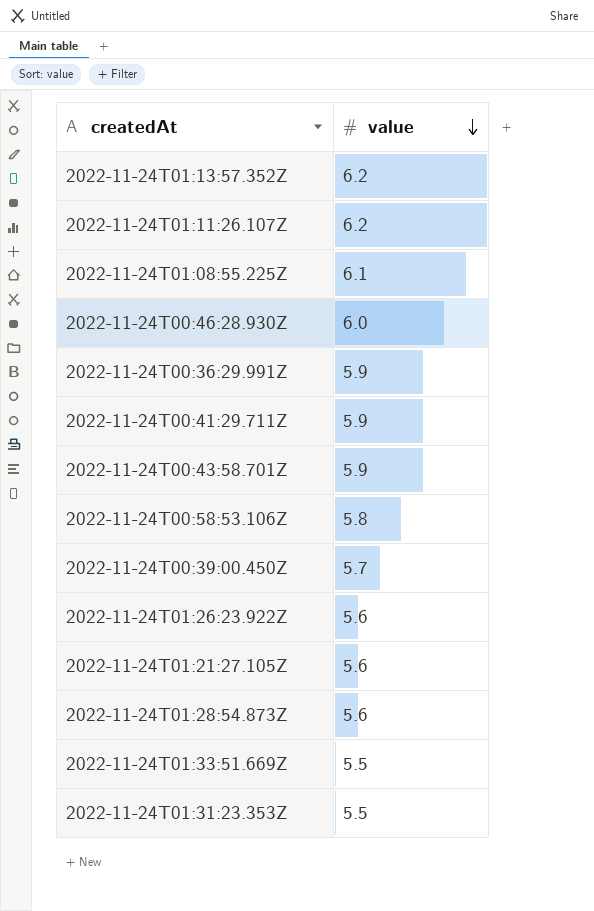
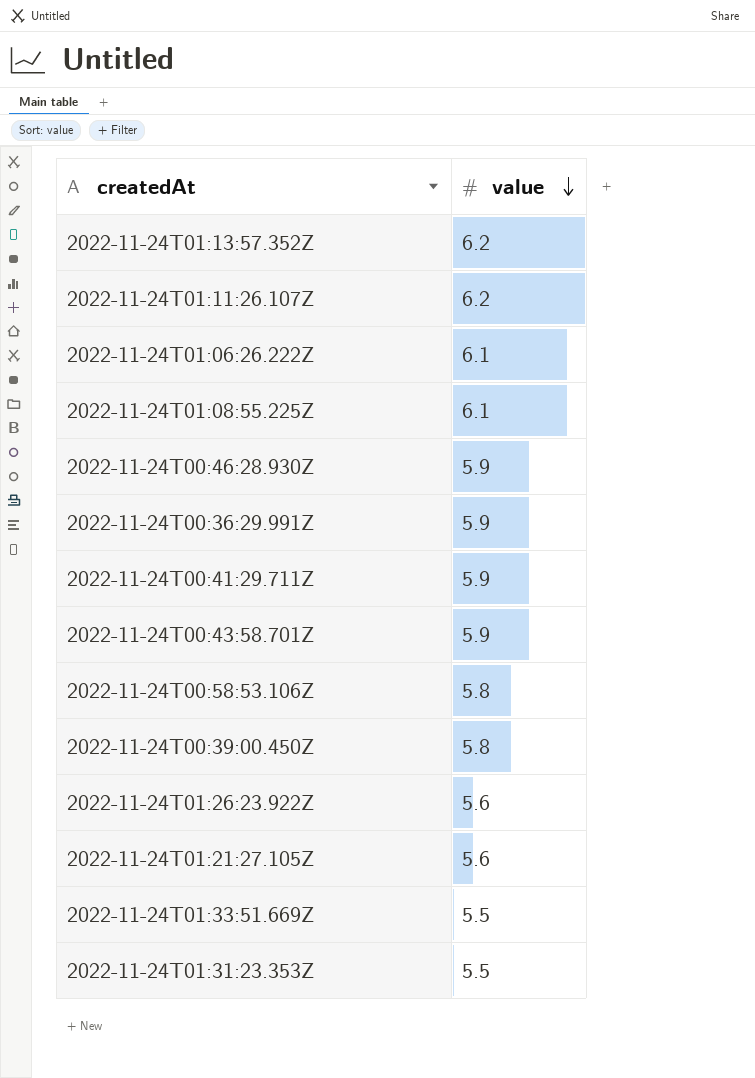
row 2022-11-24T01:28:54.873Z: 5.6 -> none
row 2022-11-24T01:06:26.222Z: none -> 6.1
2022-11-24T00:46:28.930Z | value: 6.0 -> 5.9
2022-11-24T00:39:00.450Z | value: 5.7 -> 5.8

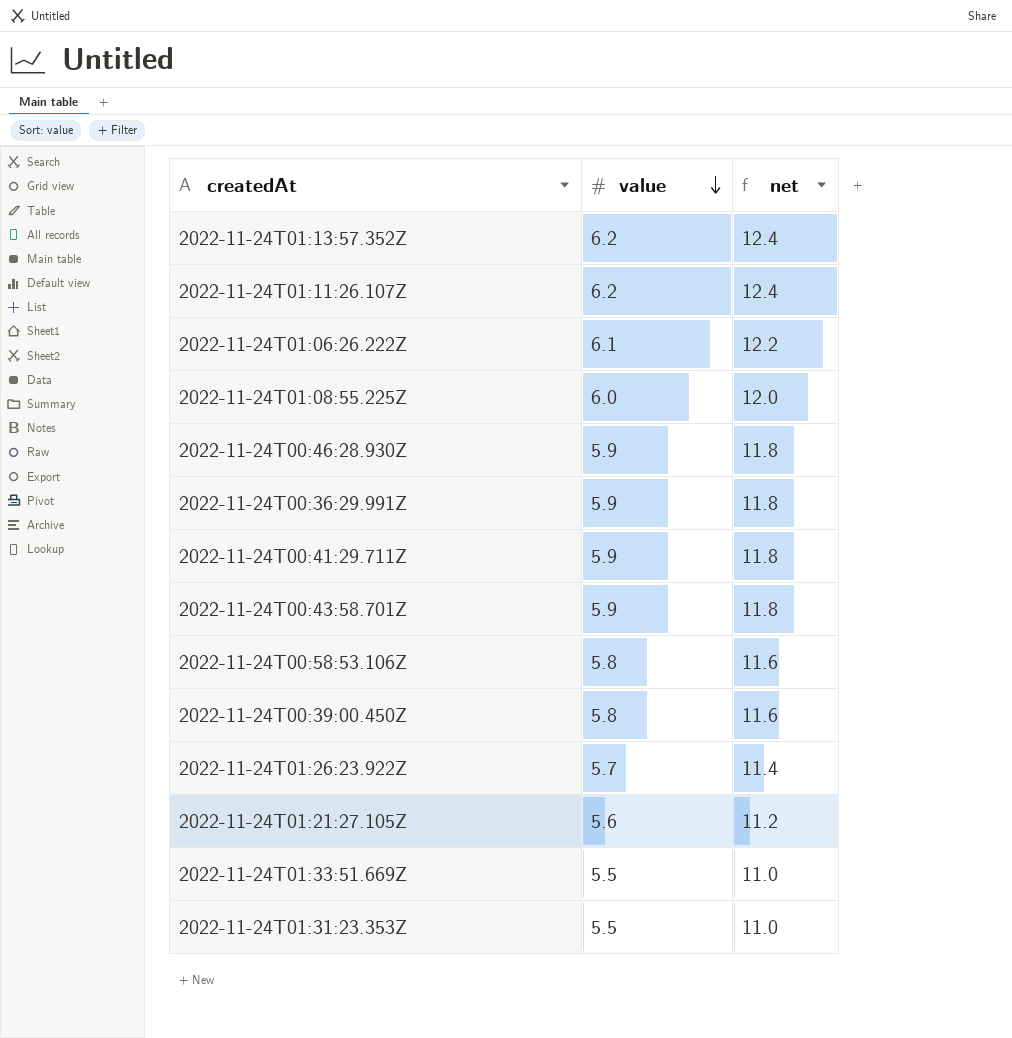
column net | formula: none -> [value] * 2
2022-11-24T01:08:55.225Z | value: 6.1 -> 6.0
2022-11-24T01:26:23.922Z | value: 5.6 -> 5.7

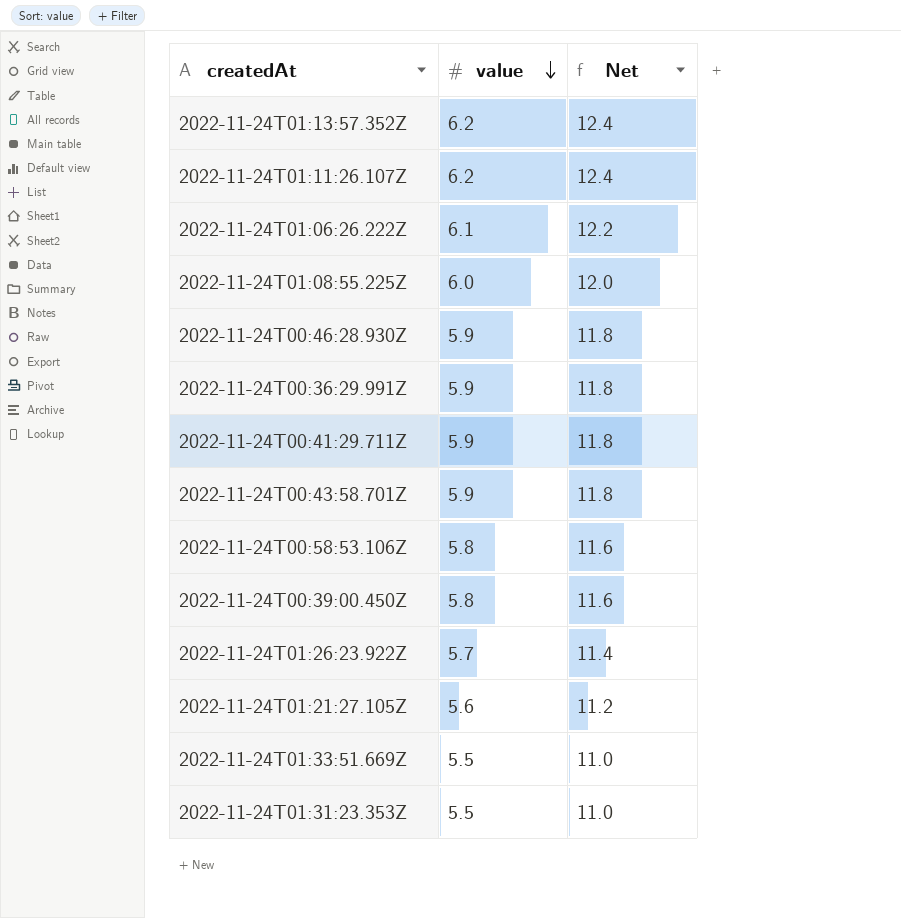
column name: net -> Net

